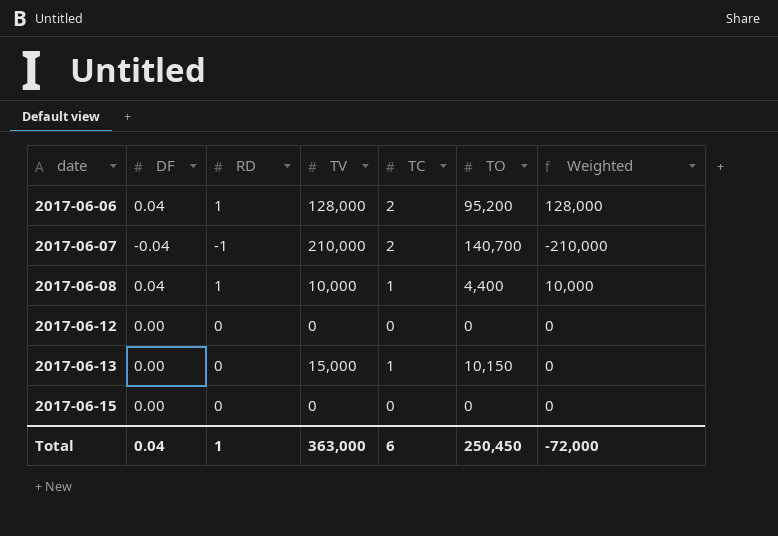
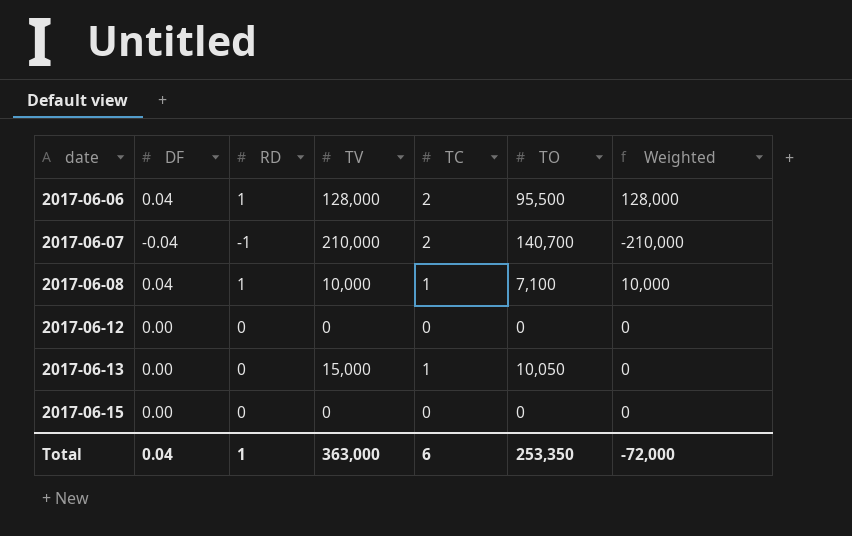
2017-06-06 | TO: 95,200 -> 95,500
2017-06-08 | TO: 4,400 -> 7,100
2017-06-13 | TO: 10,150 -> 10,050
Total | TO: 250,450 -> 253,350

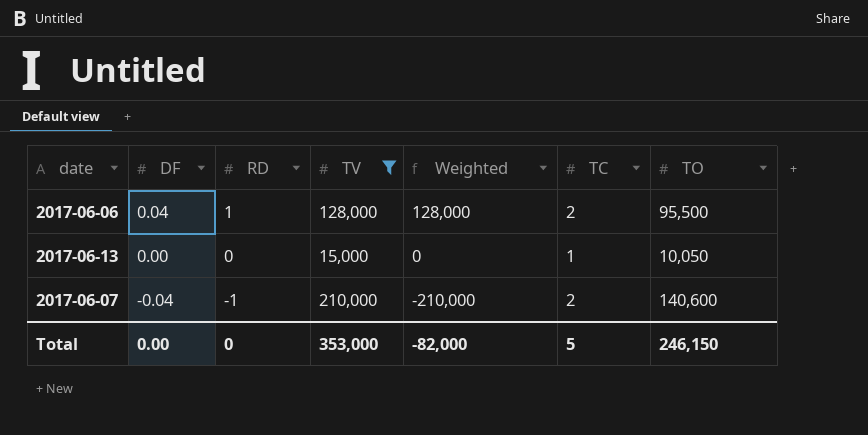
filter: none -> TV >= 15,000
row order: date ascending -> DF descending
column Weighted | position: 7 -> 5
2017-06-07 | TO: 140,700 -> 140,600
Total | DF: 0.04 -> 0.00
Total | RD: 1 -> 0
Total | TV: 363,000 -> 353,000
Total | Weighted: -72,000 -> -82,000
Total | TC: 6 -> 5
Total | TO: 253,350 -> 246,150

